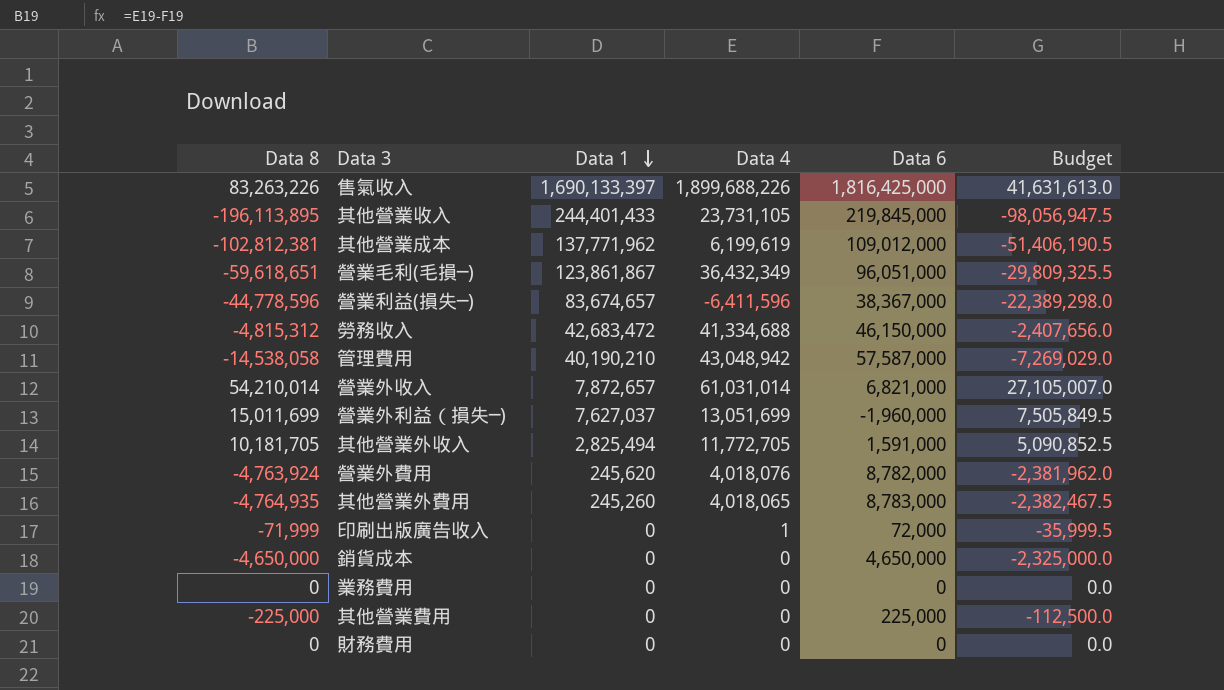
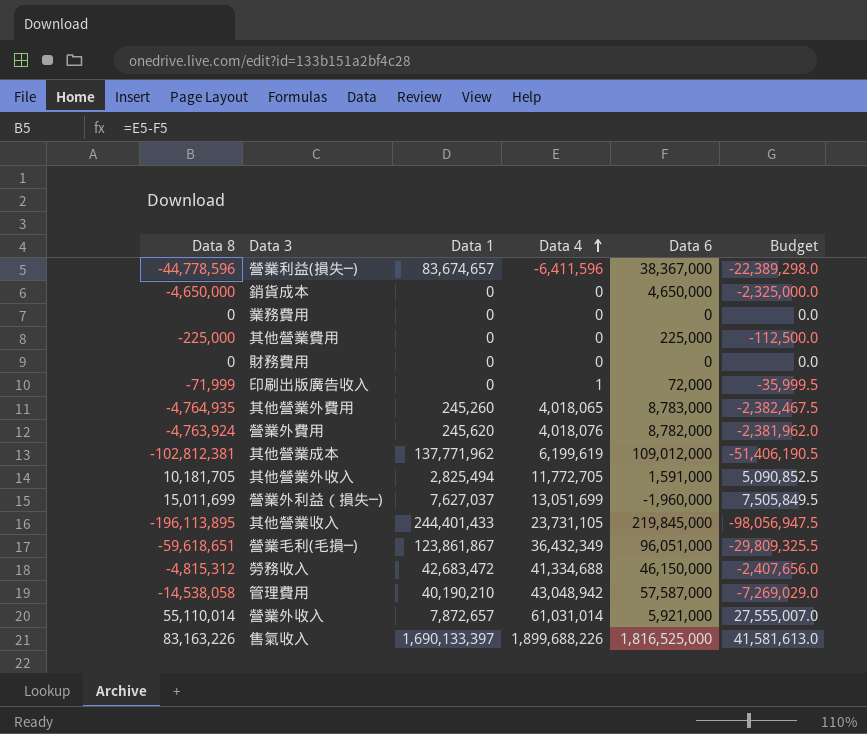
row order: Data 1 descending -> Data 4 ascending
營業外收入 | Data 8: 54,210,014 -> 55,110,014
營業外收入 | Data 6: 6,821,000 -> 5,921,000
營業外收入 | Budget: 27,105,007.0 -> 27,555,007.0
售氣收入 | Data 8: 83,263,226 -> 83,163,226
售氣收入 | Data 6: 1,816,425,000 -> 1,816,525,000
售氣收入 | Budget: 41,631,613.0 -> 41,581,613.0

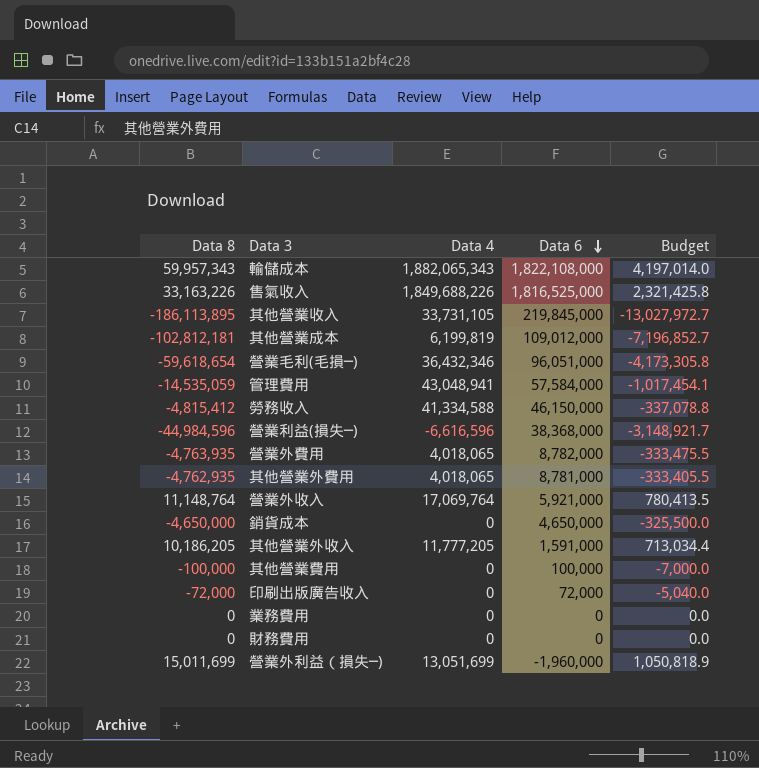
row order: Data 4 ascending -> Data 6 descending
column Data 1 | position: 3 -> none
column Budget | formula: [Data 8] * 0.5 -> [Data 8] * 0.07
row 輸儲成本: none -> 59,957,343 | 1,882,065,343 | 1,822,108,000 | 4,197,014.0
售氣收入 | Data 8: 83,163,226 -> 33,163,226
售氣收入 | Data 4: 1,899,688,226 -> 1,849,688,226
其他營業收入 | Data 8: -196,113,895 -> -186,113,895
其他營業收入 | Data 4: 23,731,105 -> 33,731,105
其他營業成本 | Data 8: -102,812,381 -> -102,812,181
其他營業成本 | Data 4: 6,199,619 -> 6,199,819
營業毛利(毛損─) | Data 8: -59,618,651 -> -59,618,654
營業毛利(毛損─) | Data 4: 36,432,349 -> 36,432,346
管理費用 | Data 8: -14,538,058 -> -14,535,059
管理費用 | Data 4: 43,048,942 -> 43,048,941
管理費用 | Data 6: 57,587,000 -> 57,584,000
勞務收入 | Data 8: -4,815,312 -> -4,815,412
勞務收入 | Data 4: 41,334,688 -> 41,334,588
營業利益(損失─) | Data 8: -44,778,596 -> -44,984,596
營業利益(損失─) | Data 4: -6,411,596 -> -6,616,596
營業利益(損失─) | Data 6: 38,367,000 -> 38,368,000
營業外費用 | Data 8: -4,763,924 -> -4,763,935
營業外費用 | Data 4: 4,018,076 -> 4,018,065
其他營業外費用 | Data 8: -4,764,935 -> -4,762,935
其他營業外費用 | Data 6: 8,783,000 -> 8,781,000
營業外收入 | Data 8: 55,110,014 -> 11,148,764
營業外收入 | Data 4: 61,031,014 -> 17,069,764
其他營業外收入 | Data 8: 10,181,705 -> 10,186,205
其他營業外收入 | Data 4: 11,772,705 -> 11,777,205
其他營業費用 | Data 8: -225,000 -> -100,000
其他營業費用 | Data 6: 225,000 -> 100,000
印刷出版廣告收入 | Data 8: -71,999 -> -72,000
印刷出版廣告收入 | Data 4: 1 -> 0

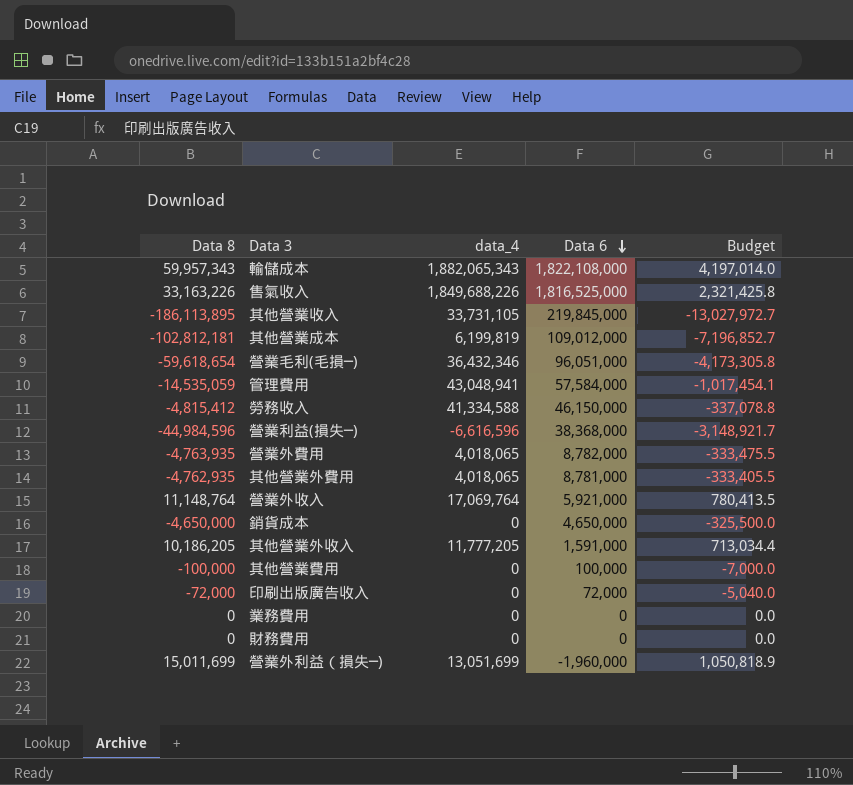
column name: Data 4 -> data_4

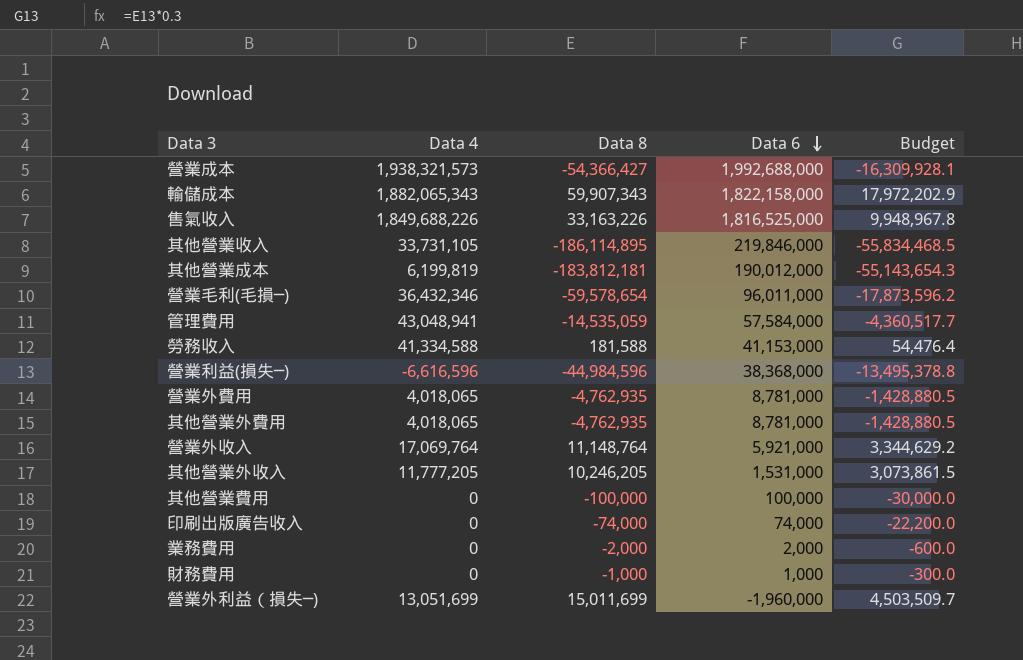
column name: data_4 -> Data 4
column Data 8 | position: 1 -> 3
column Budget | formula: [Data 8] * 0.07 -> [Data 8] * 0.3
row 銷貨成本: -4,650,000 | 0 | 4,650,000 | -325,500.0 -> none
row 營業成本: none -> 1,938,321,573 | -54,366,427 | 1,992,688,000 | -16,309,928.1
輸儲成本 | Data 8: 59,957,343 -> 59,907,343
輸儲成本 | Data 6: 1,822,108,000 -> 1,822,158,000
其他營業收入 | Data 8: -186,113,895 -> -186,114,895
其他營業收入 | Data 6: 219,845,000 -> 219,846,000
其他營業成本 | Data 8: -102,812,181 -> -183,812,181
其他營業成本 | Data 6: 109,012,000 -> 190,012,000
營業毛利(毛損─) | Data 8: -59,618,654 -> -59,578,654
營業毛利(毛損─) | Data 6: 96,051,000 -> 96,011,000
勞務收入 | Data 8: -4,815,412 -> 181,588
勞務收入 | Data 6: 46,150,000 -> 41,153,000
營業外費用 | Data 8: -4,763,935 -> -4,762,935
營業外費用 | Data 6: 8,782,000 -> 8,781,000
其他營業外收入 | Data 8: 10,186,205 -> 10,246,205
其他營業外收入 | Data 6: 1,591,000 -> 1,531,000
印刷出版廣告收入 | Data 8: -72,000 -> -74,000
印刷出版廣告收入 | Data 6: 72,000 -> 74,000
業務費用 | Data 8: 0 -> -2,000
業務費用 | Data 6: 0 -> 2,000
財務費用 | Data 8: 0 -> -1,000
財務費用 | Data 6: 0 -> 1,000

